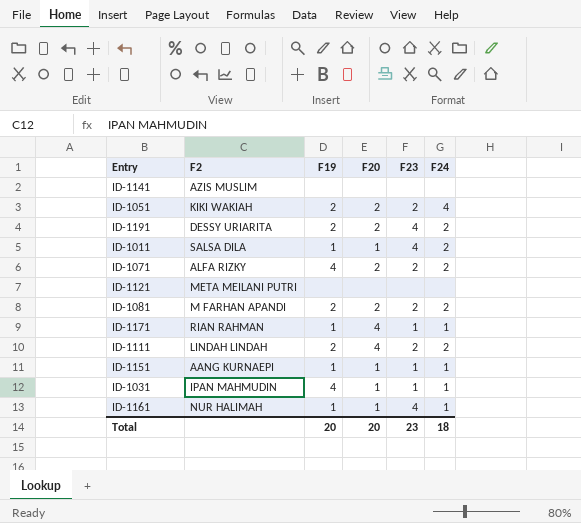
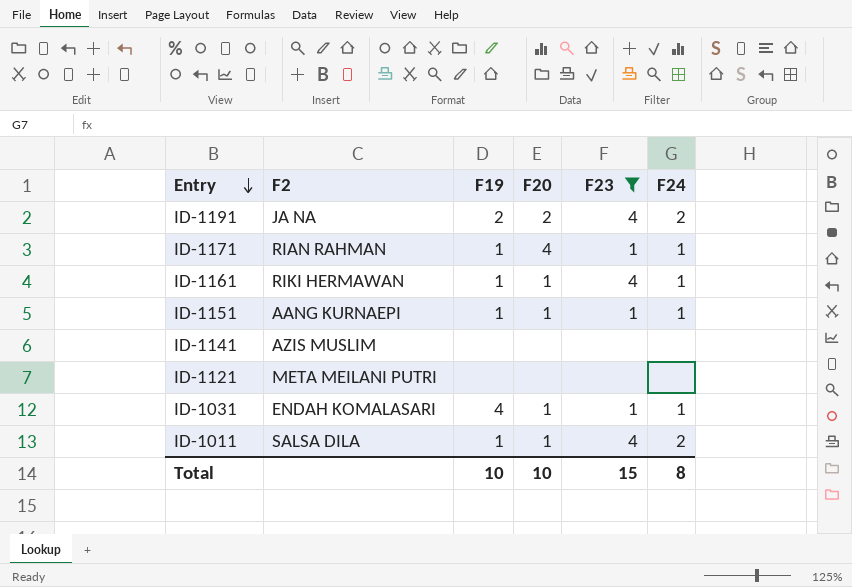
filter: none -> F23 != 2
row order: none -> Entry descending
ID-1191 | F2: DESSY URIARITA -> JA NA
ID-1161 | F2: NUR HALIMAH -> RIKI HERMAWAN
ID-1031 | F2: IPAN MAHMUDIN -> ENDAH KOMALASARI
Total | F19: 20 -> 10
Total | F20: 20 -> 10
Total | F23: 23 -> 15
Total | F24: 18 -> 8

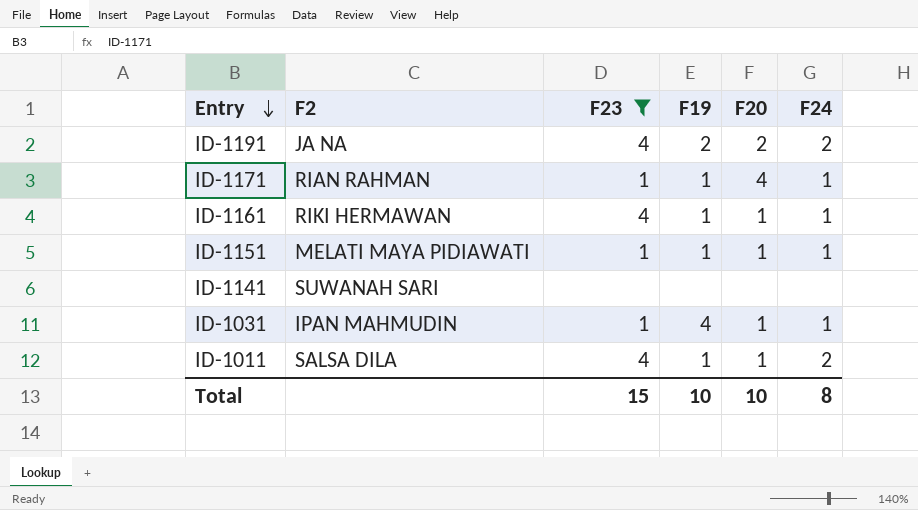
column F23 | position: 5 -> 3
row ID-1121: META MEILANI PUTRI | none | none | none | none -> none
ID-1151 | F2: AANG KURNAEPI -> MELATI MAYA PIDIAWATI
ID-1141 | F2: AZIS MUSLIM -> SUWANAH SARI
ID-1031 | F2: ENDAH KOMALASARI -> IPAN MAHMUDIN

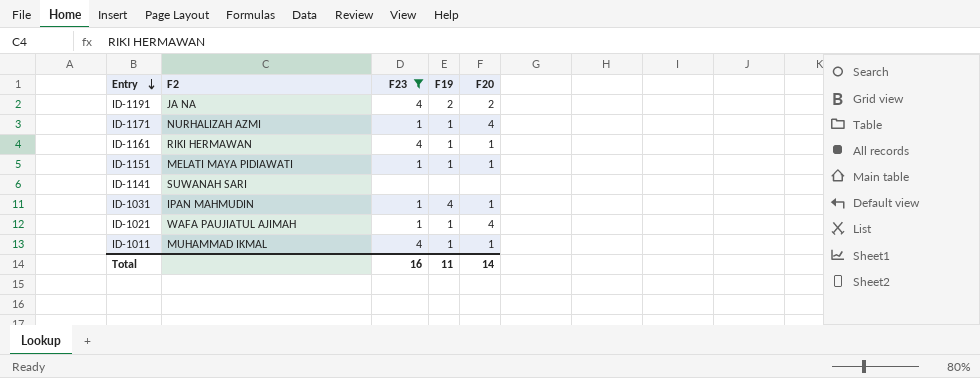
column F24 | position: 6 -> none
ID-1171 | F2: RIAN RAHMAN -> NURHALIZAH AZMI
row ID-1021: none -> WAFA PAUJIATUL AJIMAH | 1 | 1 | 4
ID-1011 | F2: SALSA DILA -> MUHAMMAD IKMAL
Total | F23: 15 -> 16
Total | F19: 10 -> 11
Total | F20: 10 -> 14

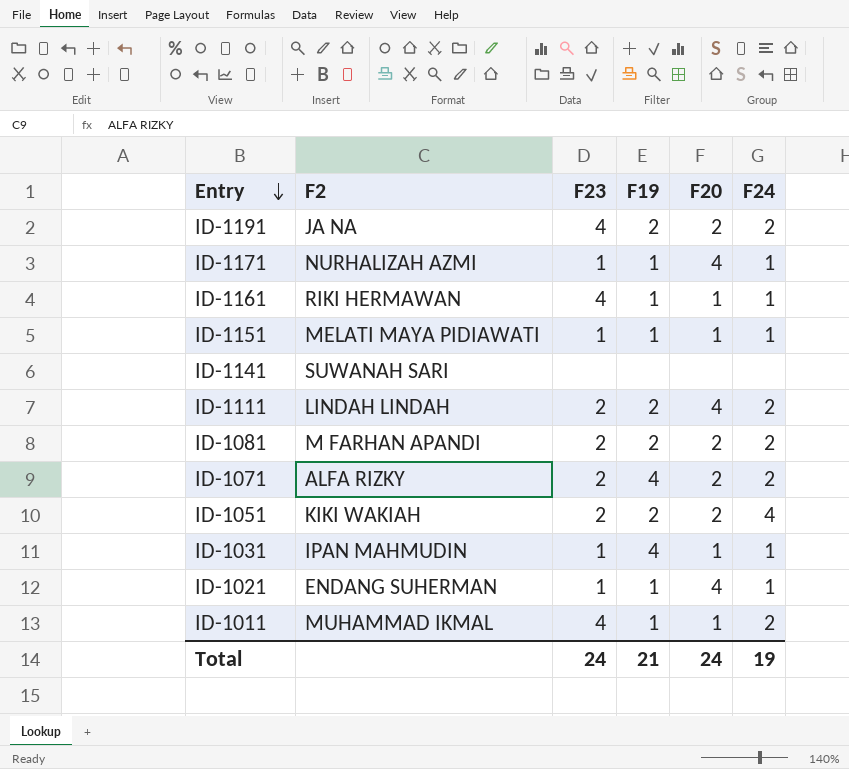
filter: F23 != 2 -> none
column F24 | position: none -> 6
ID-1021 | F2: WAFA PAUJIATUL AJIMAH -> ENDANG SUHERMAN
Total | F23: 16 -> 24
Total | F19: 11 -> 21
Total | F20: 14 -> 24

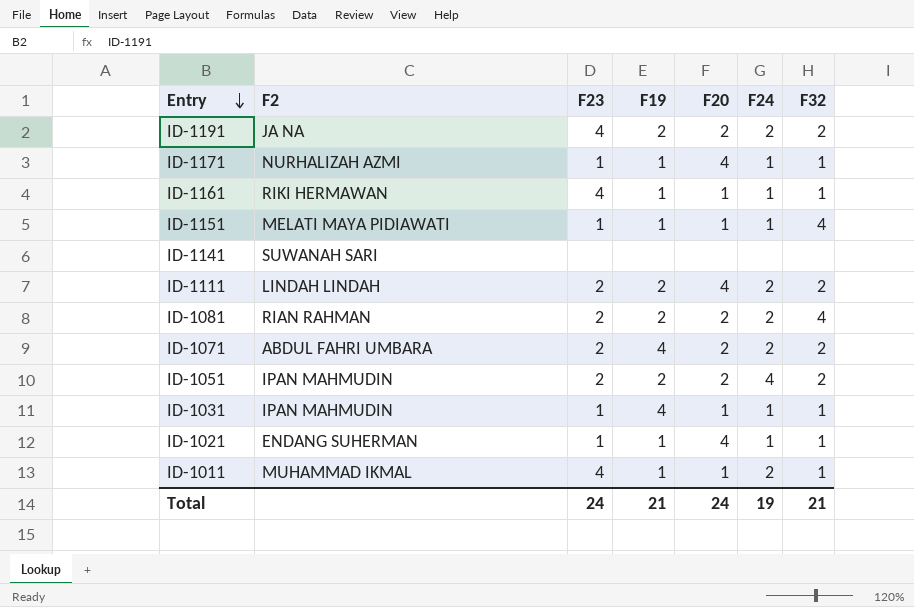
column F32 | position: none -> 7
ID-1081 | F2: M FARHAN APANDI -> RIAN RAHMAN
ID-1071 | F2: ALFA RIZKY -> ABDUL FAHRI UMBARA
ID-1051 | F2: KIKI WAKIAH -> IPAN MAHMUDIN

